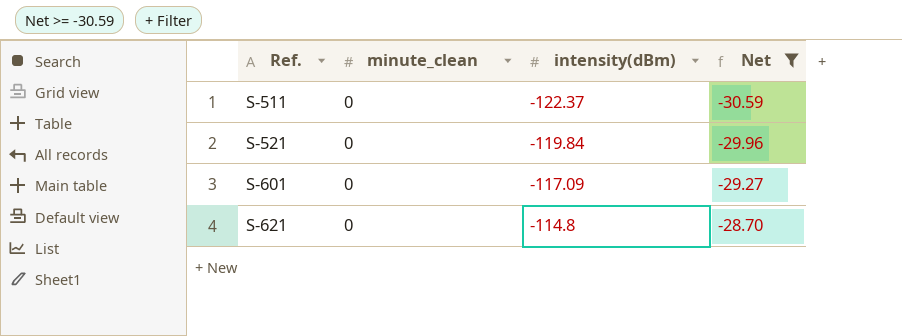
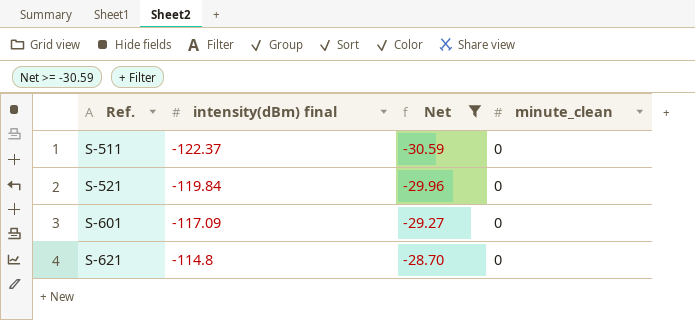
column name: intensity(dBm) -> intensity(dBm) final
column minute_clean | position: 2 -> 4

